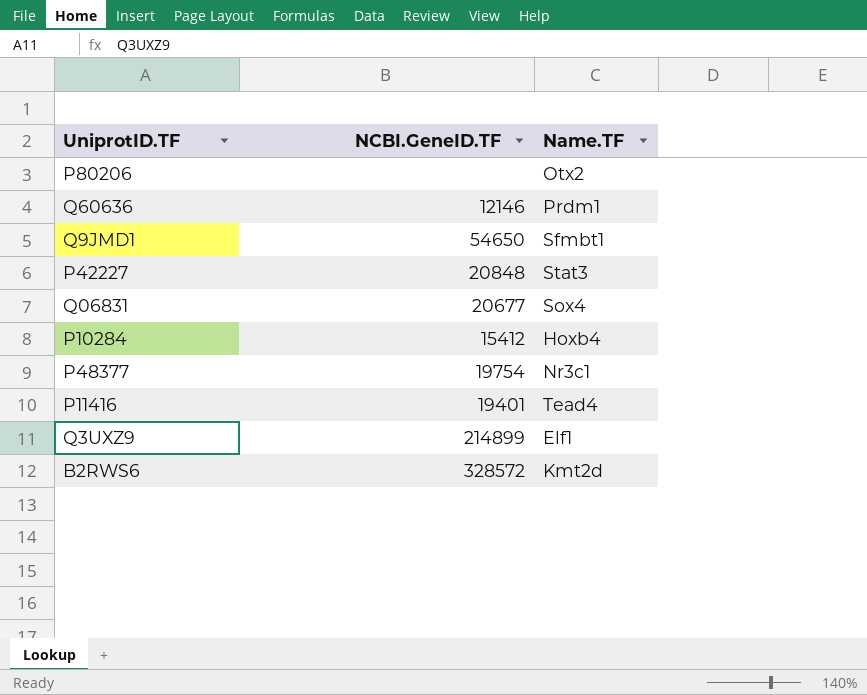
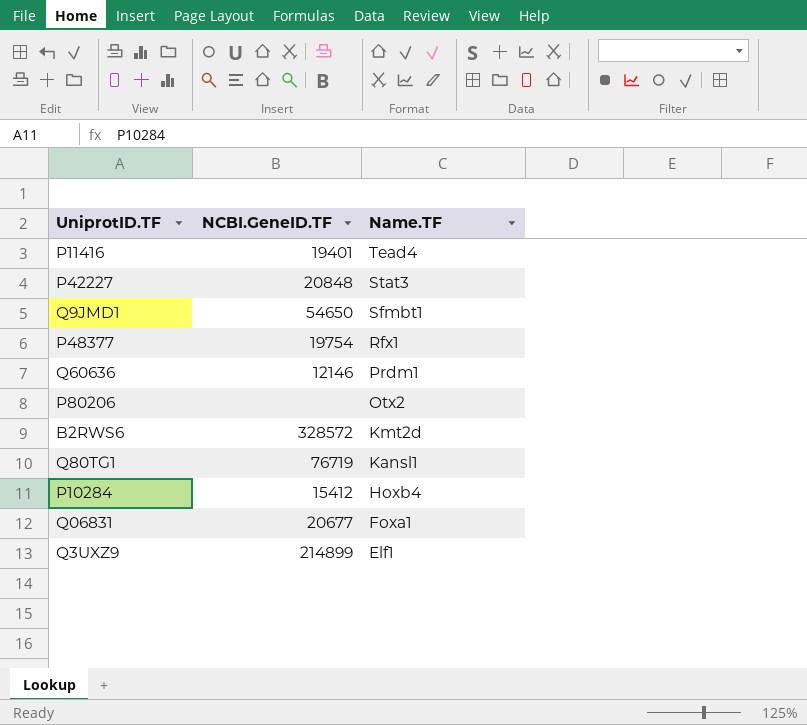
row order: none -> Name.TF descending
P48377 | Name.TF: Nr3c1 -> Rfx1
row Q80TG1: none -> 76719 | Kansl1
Q06831 | Name.TF: Sox4 -> Foxa1

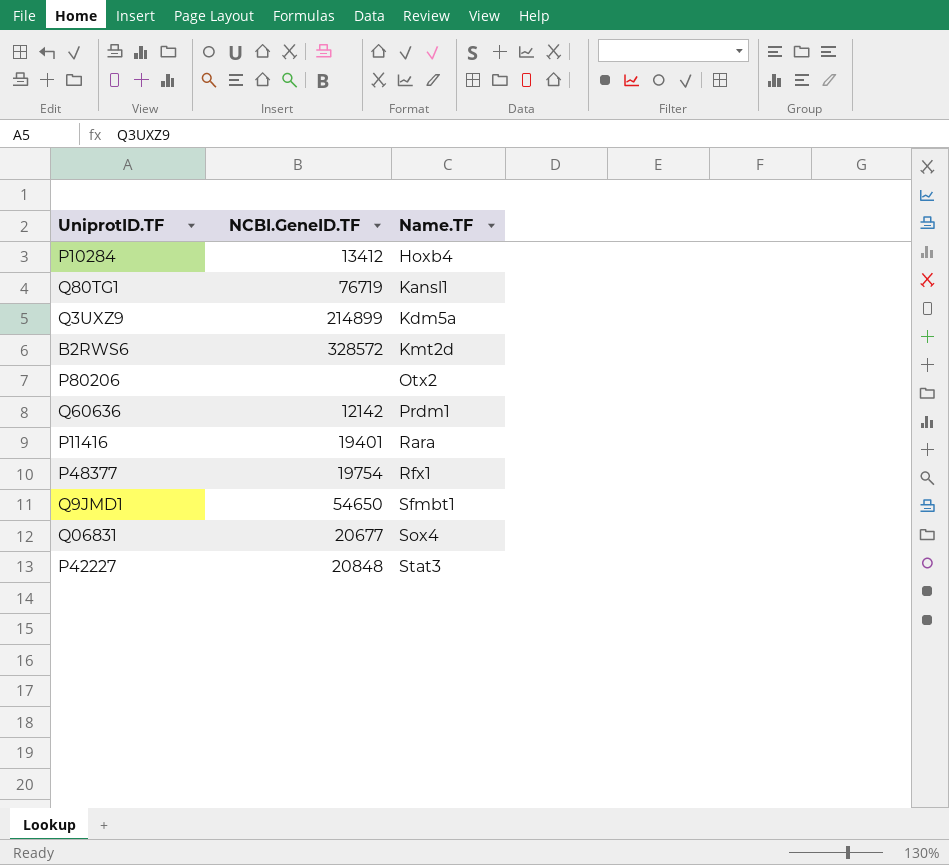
row order: Name.TF descending -> Name.TF ascending
P10284 | NCBI.GeneID.TF: 15412 -> 13412
Q3UXZ9 | Name.TF: Elf1 -> Kdm5a
Q60636 | NCBI.GeneID.TF: 12146 -> 12142
P11416 | Name.TF: Tead4 -> Rara
Q06831 | Name.TF: Foxa1 -> Sox4

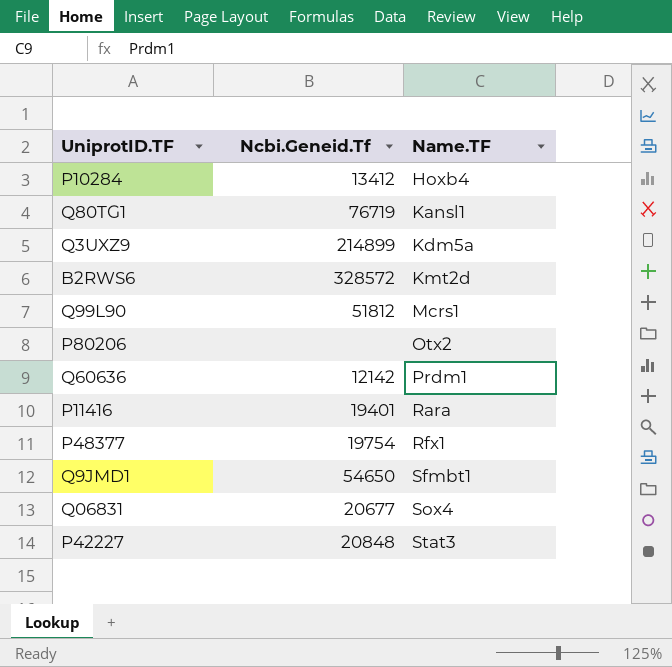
column name: NCBI.GeneID.TF -> Ncbi.Geneid.Tf
row Q99L90: none -> 51812 | Mcrs1

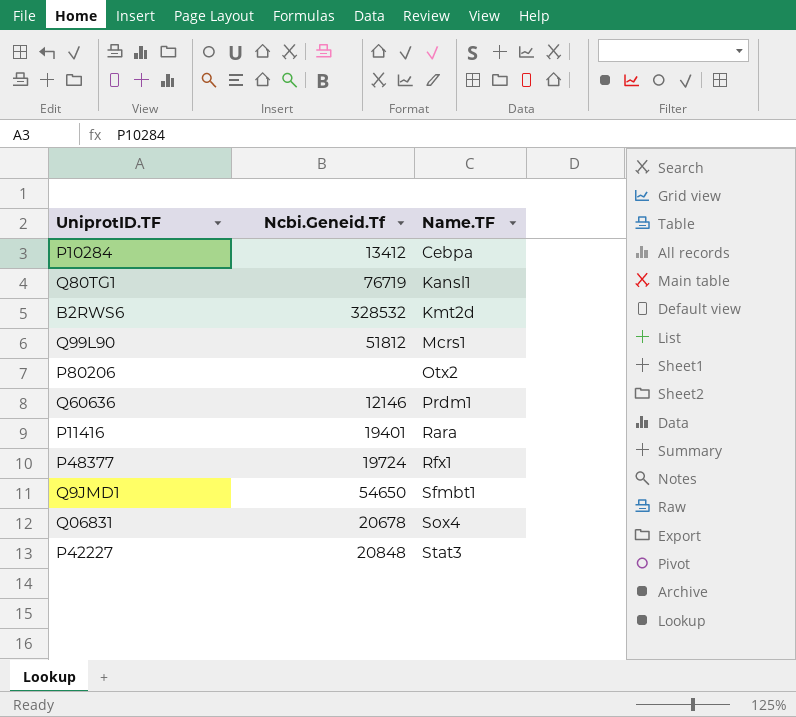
row Q3UXZ9: 214899 | Kdm5a -> none
P10284 | Name.TF: Hoxb4 -> Cebpa
B2RWS6 | Ncbi.Geneid.Tf: 328572 -> 328532
Q60636 | Ncbi.Geneid.Tf: 12142 -> 12146
P48377 | Ncbi.Geneid.Tf: 19754 -> 19724
Q06831 | Ncbi.Geneid.Tf: 20677 -> 20678

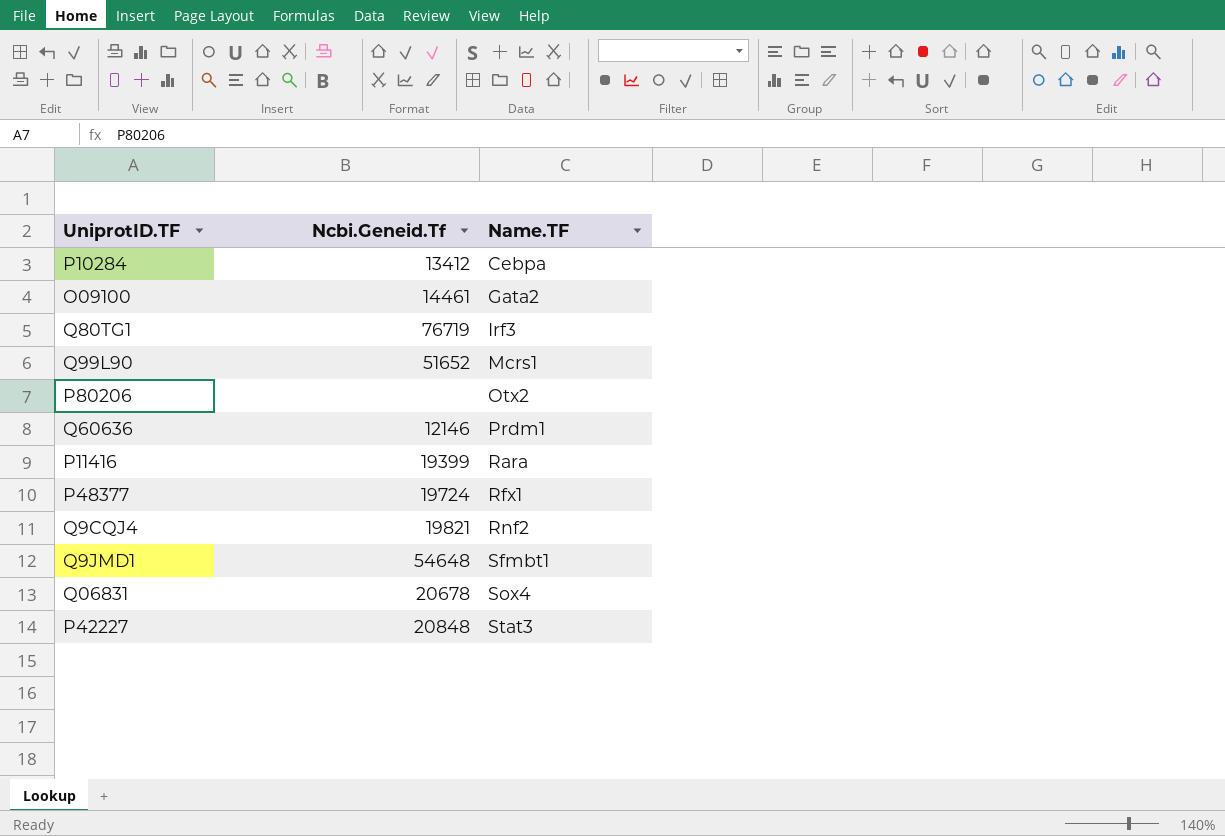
row B2RWS6: 328532 | Kmt2d -> none
row O09100: none -> 14461 | Gata2
Q80TG1 | Name.TF: Kansl1 -> Irf3
Q99L90 | Ncbi.Geneid.Tf: 51812 -> 51652
P11416 | Ncbi.Geneid.Tf: 19401 -> 19399
row Q9CQJ4: none -> 19821 | Rnf2
Q9JMD1 | Ncbi.Geneid.Tf: 54650 -> 54648

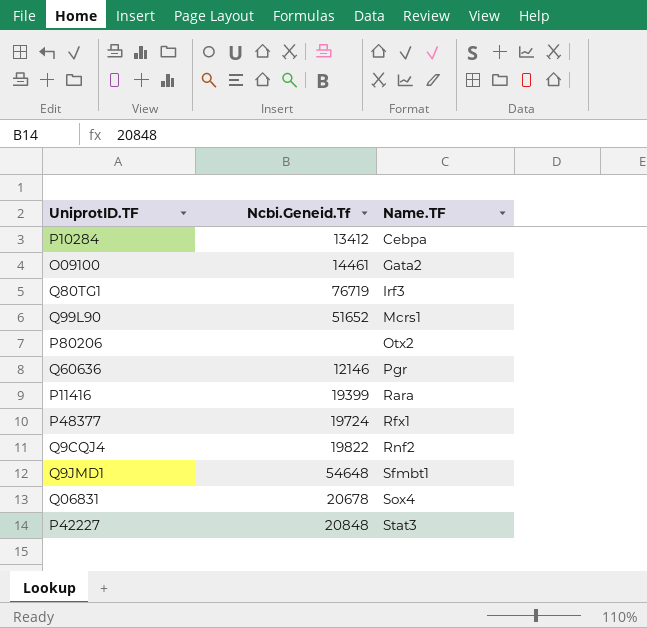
Q60636 | Name.TF: Prdm1 -> Pgr
Q9CQJ4 | Ncbi.Geneid.Tf: 19821 -> 19822

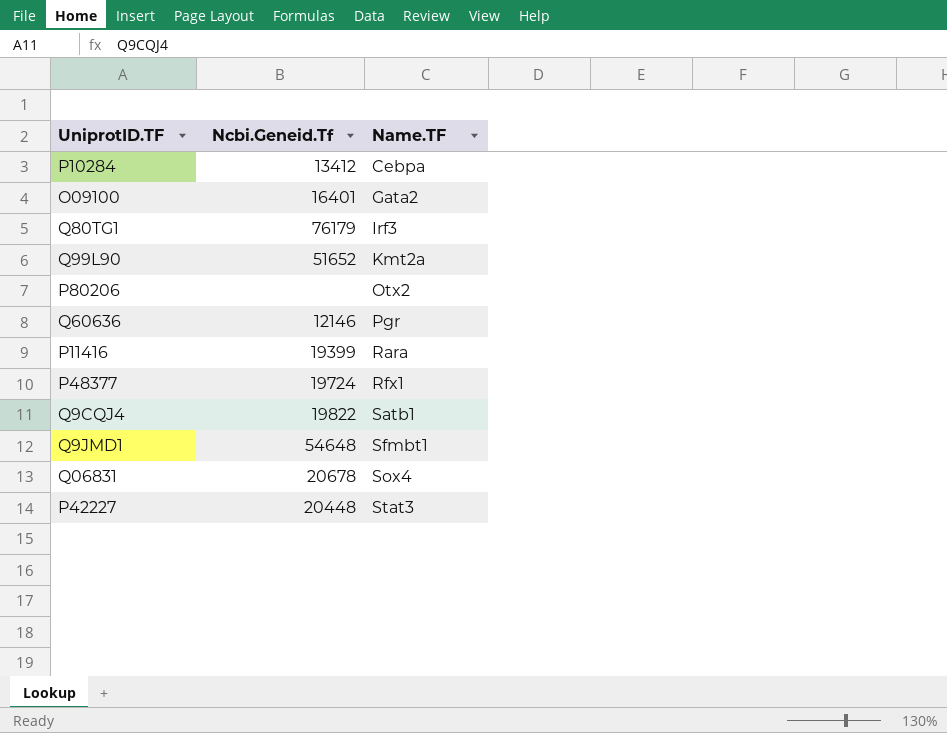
O09100 | Ncbi.Geneid.Tf: 14461 -> 16401
Q80TG1 | Ncbi.Geneid.Tf: 76719 -> 76179
Q99L90 | Name.TF: Mcrs1 -> Kmt2a
Q9CQJ4 | Name.TF: Rnf2 -> Satb1
P42227 | Ncbi.Geneid.Tf: 20848 -> 20448

